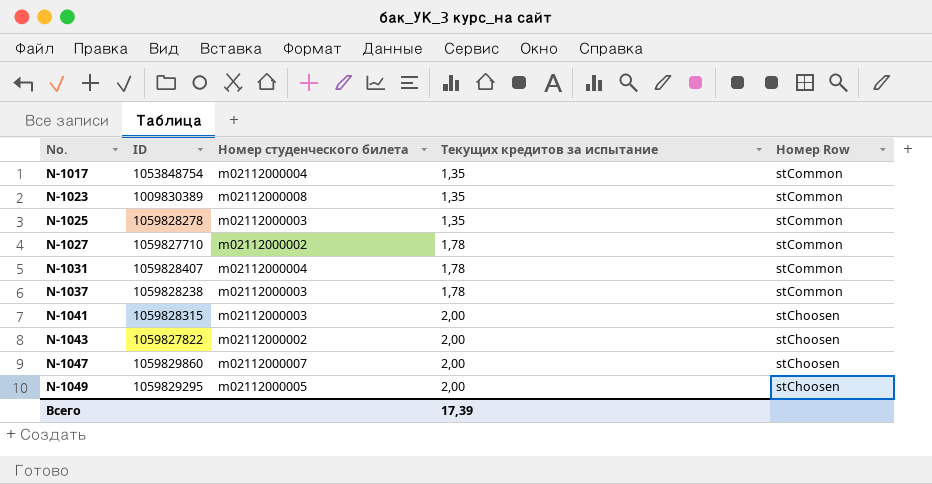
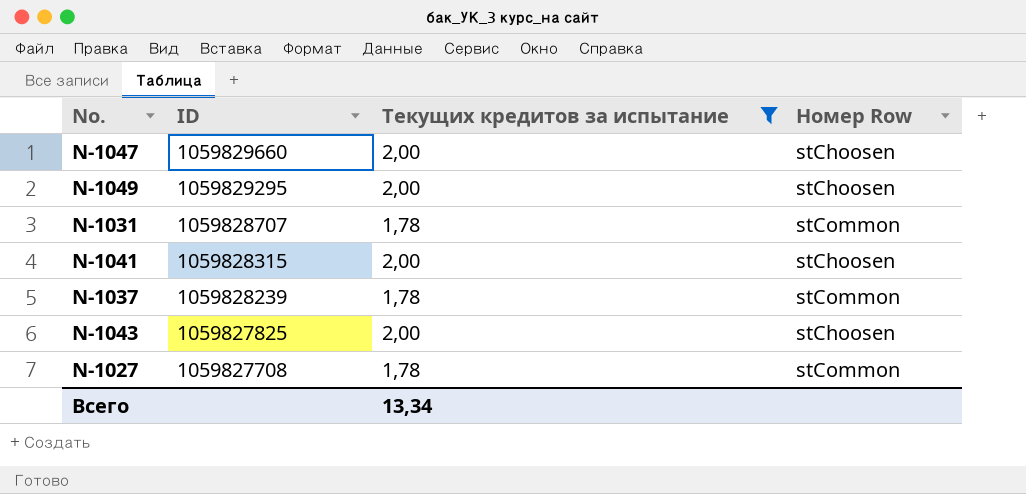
filter: none -> Текущих кредитов за испытание != 1,35
row order: No. ascending -> ID descending
column Номер студенческого билета | position: 3 -> none
N-1047 | ID: 1059829860 -> 1059829660
N-1031 | ID: 1059828407 -> 1059828707
N-1037 | ID: 1059828238 -> 1059828239
N-1043 | ID: 1059827822 -> 1059827825
N-1027 | ID: 1059827710 -> 1059827708
Всего | Текущих кредитов за испытание: 17,39 -> 13,34

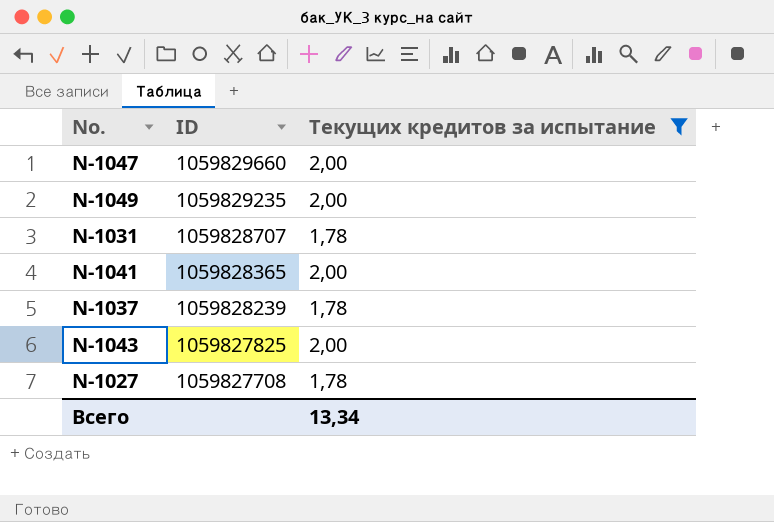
column Номер Row | position: 4 -> none
N-1049 | ID: 1059829295 -> 1059829235
N-1041 | ID: 1059828315 -> 1059828365

